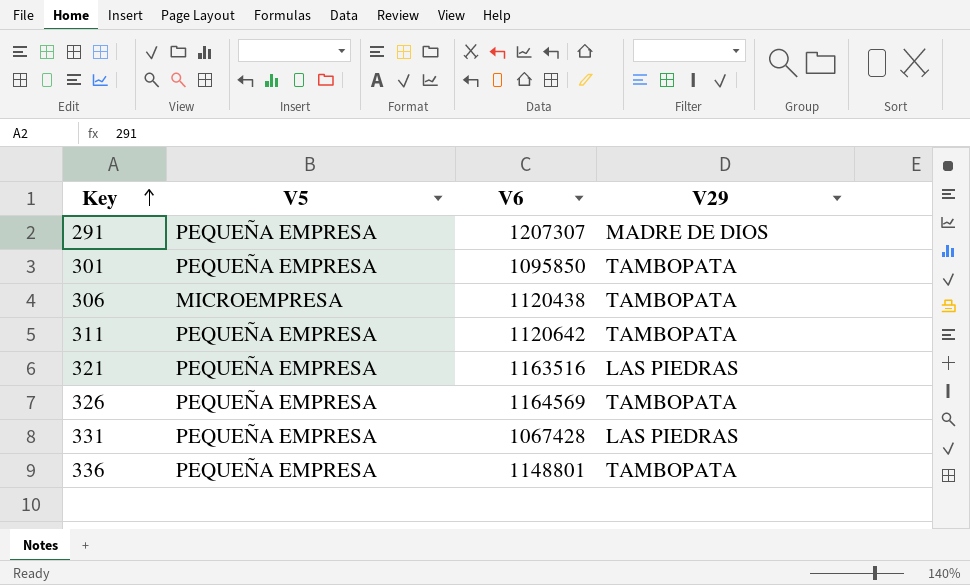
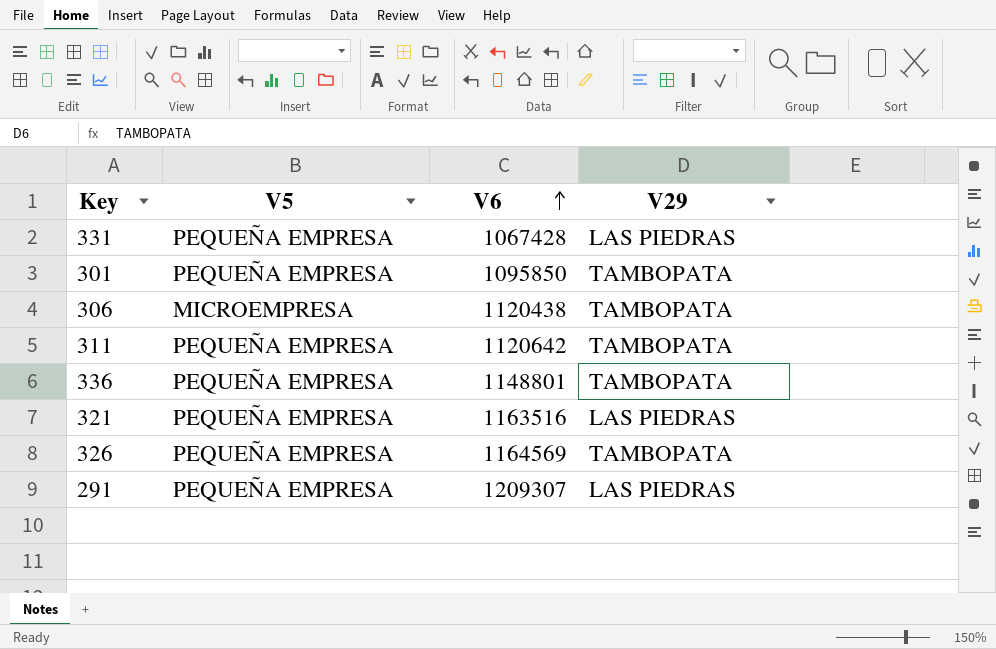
row order: Key ascending -> V6 ascending
291 | V6: 1207307 -> 1209307
291 | V29: MADRE DE DIOS -> LAS PIEDRAS

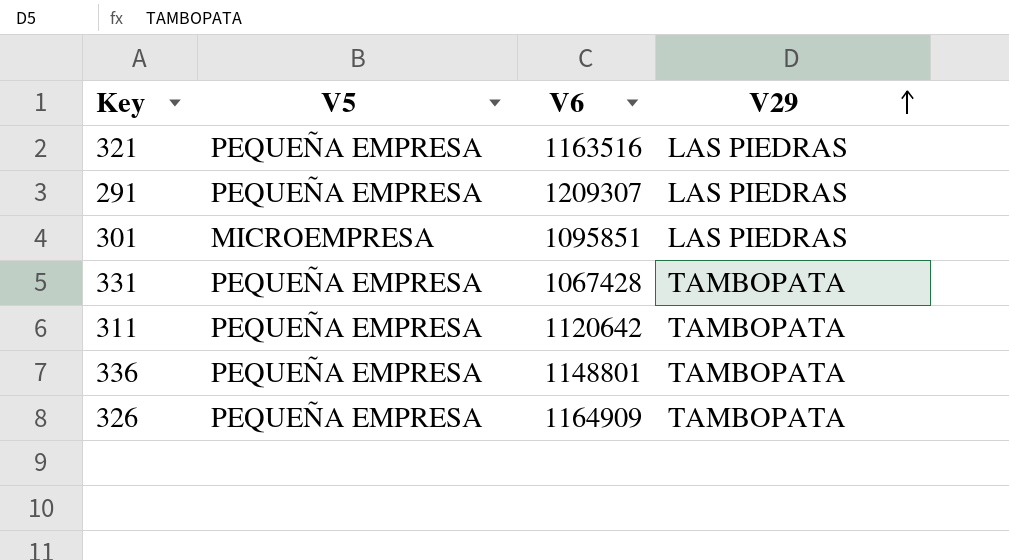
row order: V6 ascending -> V29 ascending
row 306: MICROEMPRESA | 1120438 | TAMBOPATA -> none
301 | V5: PEQUEÑA EMPRESA -> MICROEMPRESA
301 | V6: 1095850 -> 1095851
301 | V29: TAMBOPATA -> LAS PIEDRAS
331 | V29: LAS PIEDRAS -> TAMBOPATA
326 | V6: 1164569 -> 1164909

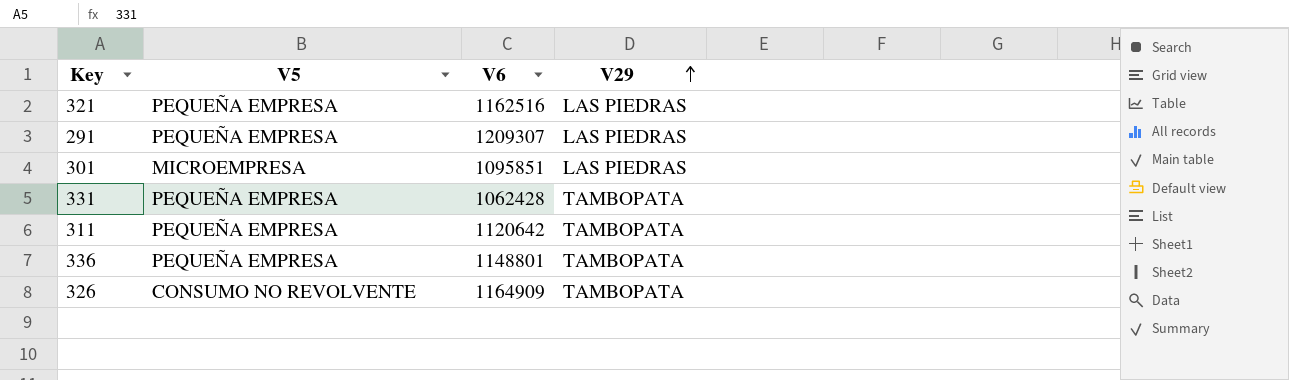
321 | V6: 1163516 -> 1162516
331 | V6: 1067428 -> 1062428
326 | V5: PEQUEÑA EMPRESA -> CONSUMO NO REVOLVENTE

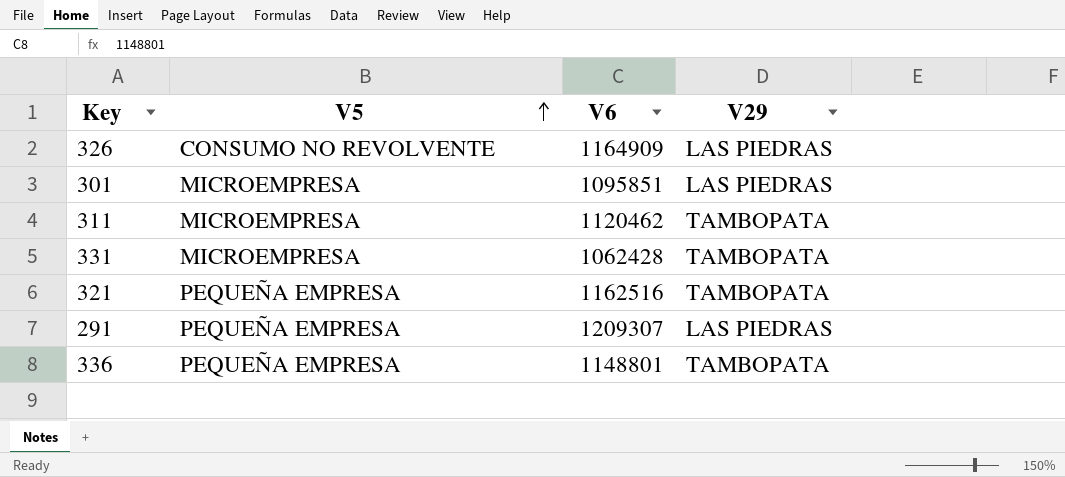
row order: V29 ascending -> V5 ascending
326 | V29: TAMBOPATA -> LAS PIEDRAS
311 | V5: PEQUEÑA EMPRESA -> MICROEMPRESA
311 | V6: 1120642 -> 1120462
331 | V5: PEQUEÑA EMPRESA -> MICROEMPRESA
321 | V29: LAS PIEDRAS -> TAMBOPATA

